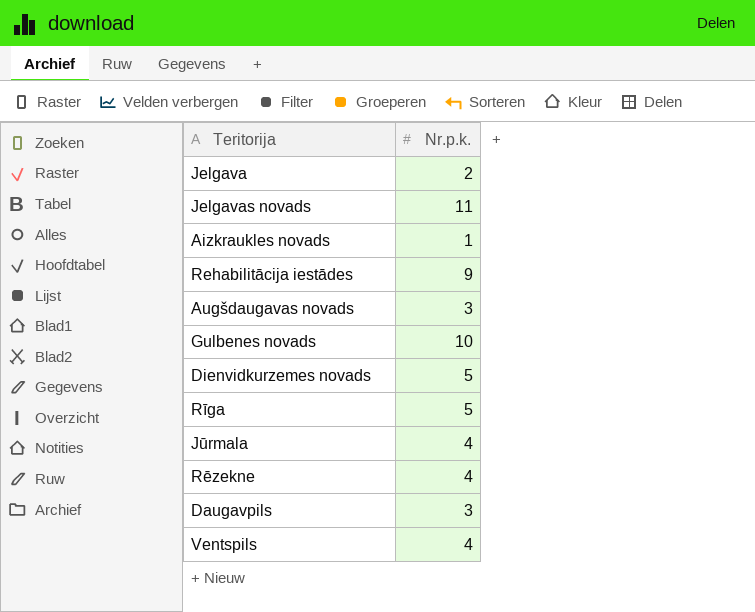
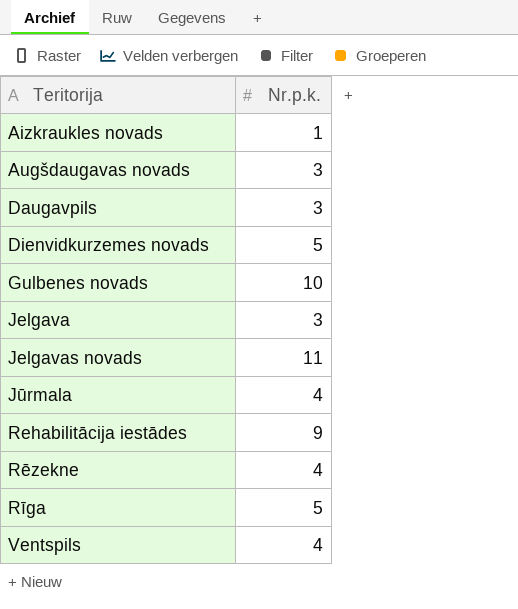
row order: none -> Teritorija ascending
Jelgava | Nr.p.k.: 2 -> 3

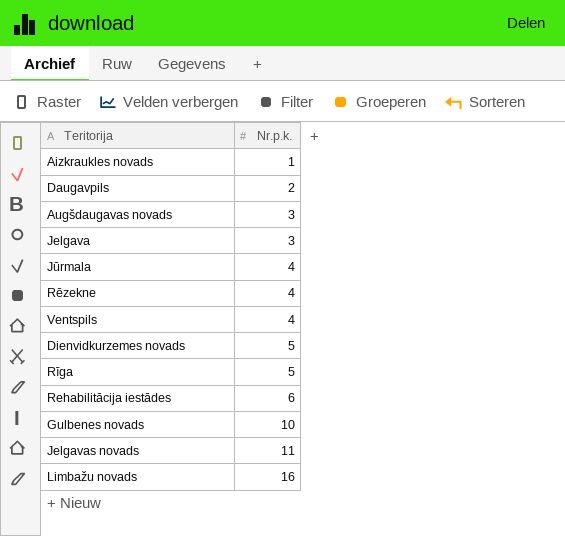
row order: Teritorija ascending -> Nr.p.k. ascending
Daugavpils | Nr.p.k.: 3 -> 2
Rehabilitācija iestādes | Nr.p.k.: 9 -> 6
row Limbažu novads: none -> 16

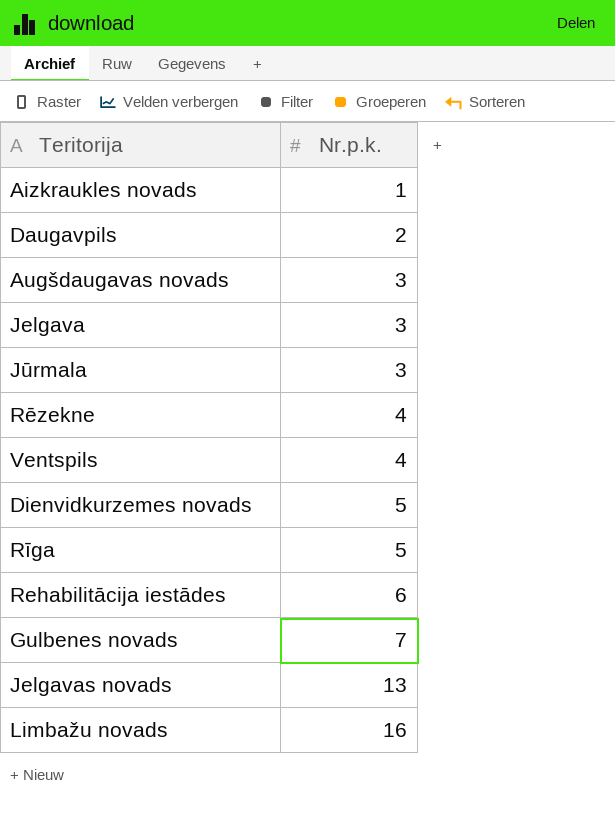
Jūrmala | Nr.p.k.: 4 -> 3
Gulbenes novads | Nr.p.k.: 10 -> 7
Jelgavas novads | Nr.p.k.: 11 -> 13

